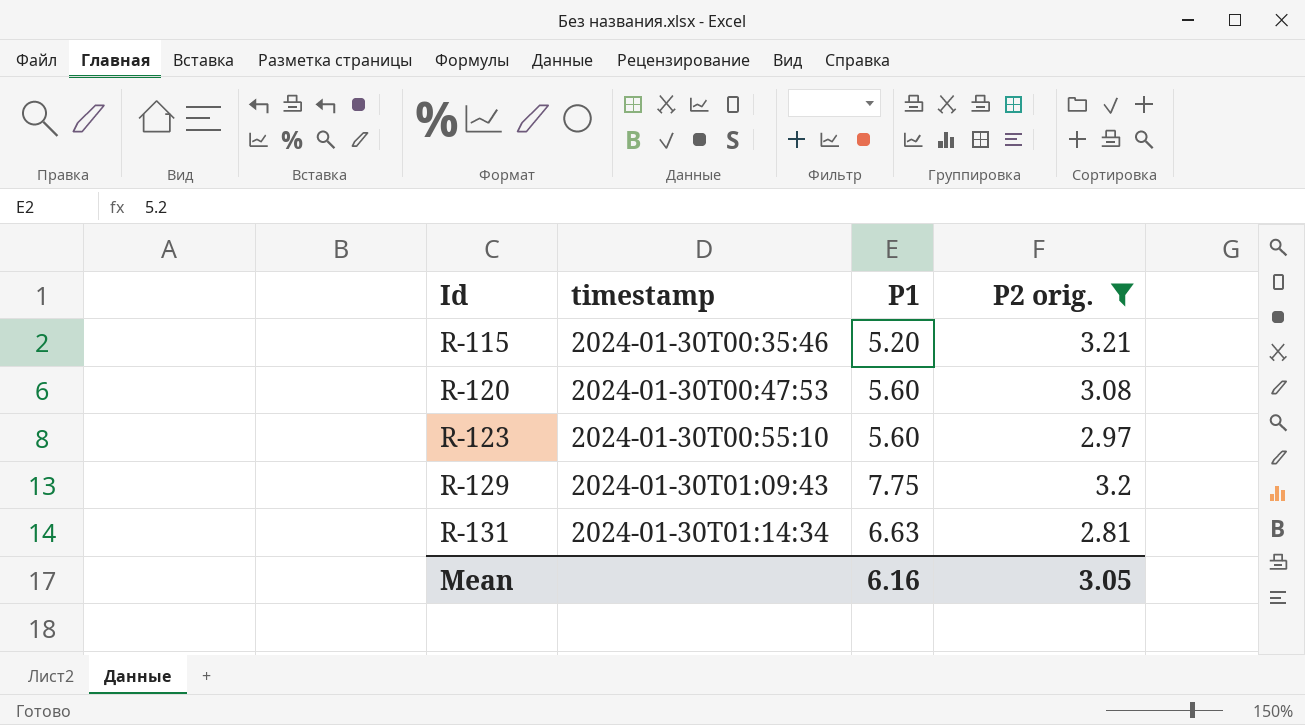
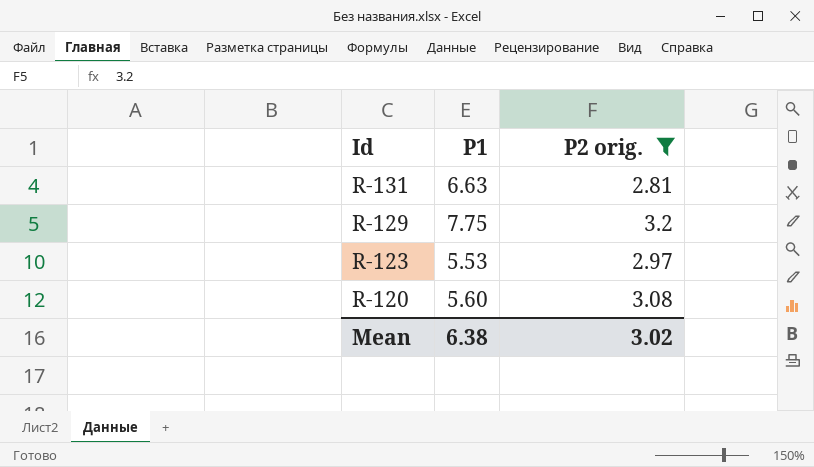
row order: Id ascending -> Id descending
column timestamp | position: 2 -> none
row R-115: 2024-01-30T00:35:46 | 5.20 | 3.21 -> none
R-123 | P1: 5.60 -> 5.53
Mean | P1: 6.16 -> 6.38
Mean | P2 orig.: 3.05 -> 3.02

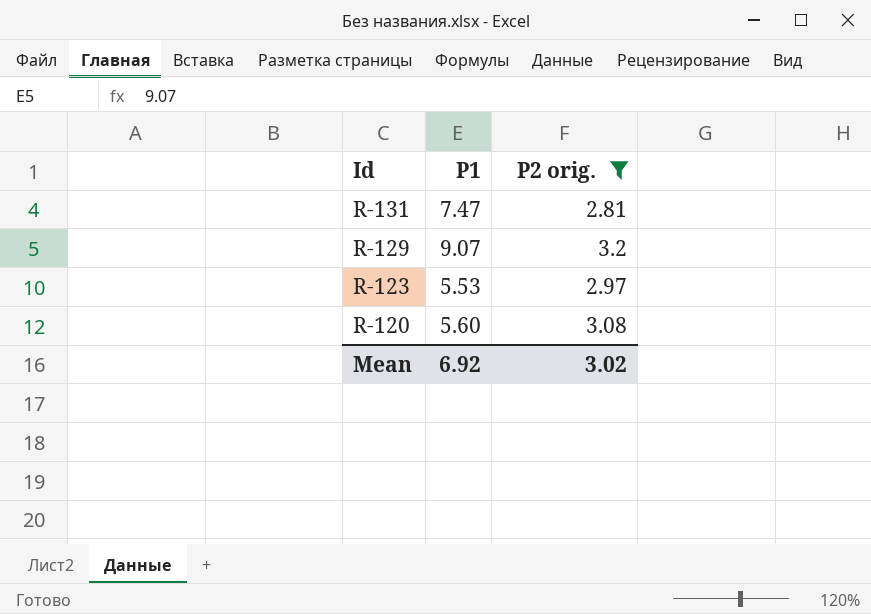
R-131 | P1: 6.63 -> 7.47
R-129 | P1: 7.75 -> 9.07
Mean | P1: 6.38 -> 6.92

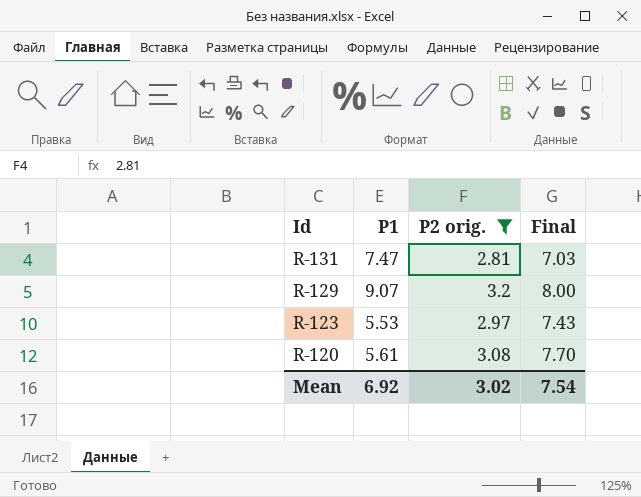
column Final | formula: none -> [P2 orig.] * 2.5
R-120 | P1: 5.60 -> 5.61

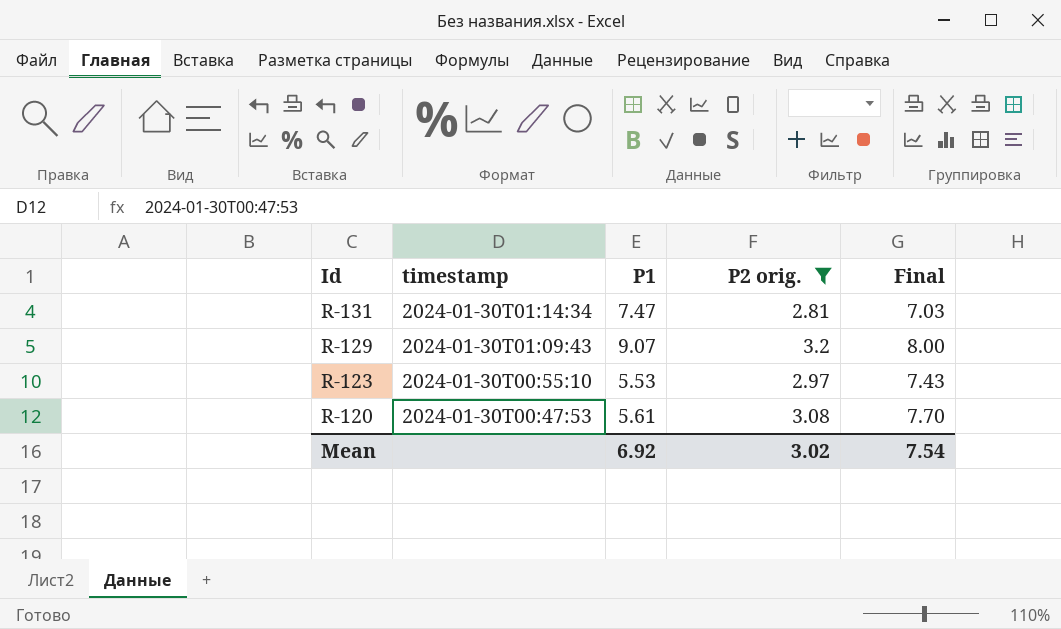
column timestamp | position: none -> 2

